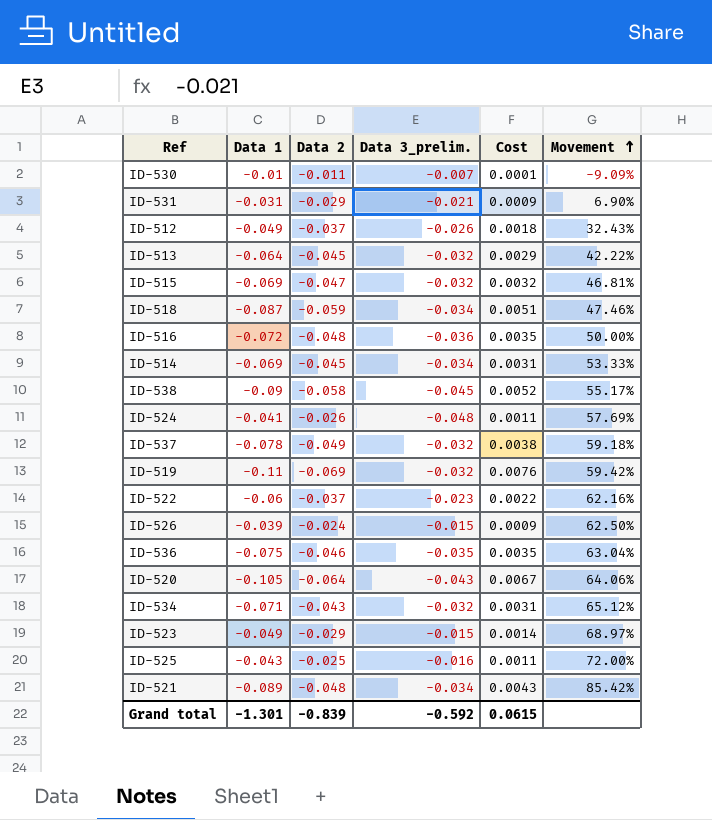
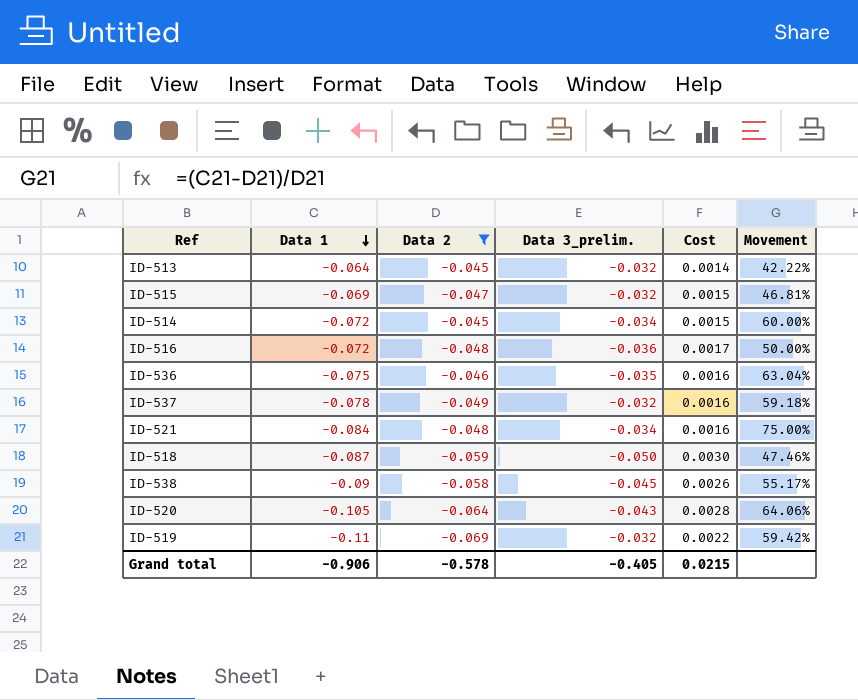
filter: none -> Data 2 <= -0.045
row order: Movement ascending -> Data 1 descending
column Cost | formula: [Data 1] * [Data 2] -> [Data 2] * [Data 3_prelim.]
ID-514 | Data 1: -0.069 -> -0.072
ID-514 | Movement: 53.33% -> 60.00%
ID-521 | Data 1: -0.089 -> -0.084
ID-521 | Movement: 85.42% -> 75.00%
ID-518 | Data 3_prelim.: -0.034 -> -0.050
Grand total | Data 1: -1.301 -> -0.906
Grand total | Data 2: -0.839 -> -0.578
Grand total | Data 3_prelim.: -0.592 -> -0.405
Grand total | Cost: 0.0615 -> 0.0215

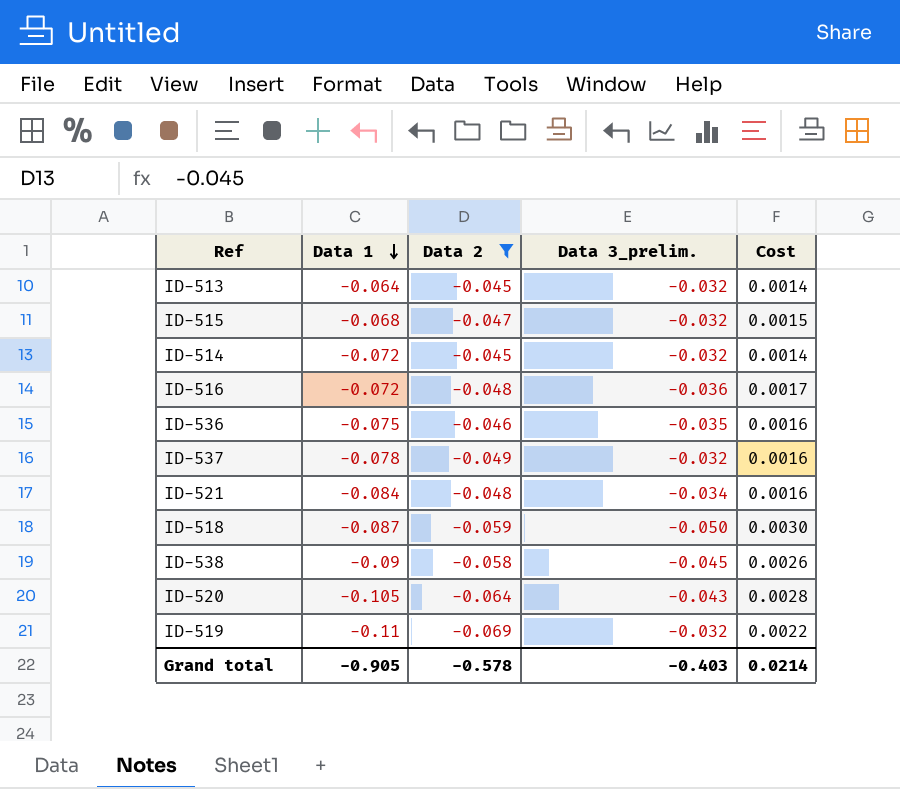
column Movement | formula: ([Data 1] - [Data 2]) / [Data 2] -> none
ID-515 | Data 1: -0.069 -> -0.068
ID-514 | Data 3_prelim.: -0.034 -> -0.032
ID-514 | Cost: 0.0015 -> 0.0014
Grand total | Data 1: -0.906 -> -0.905
Grand total | Data 3_prelim.: -0.405 -> -0.403
Grand total | Cost: 0.0215 -> 0.0214

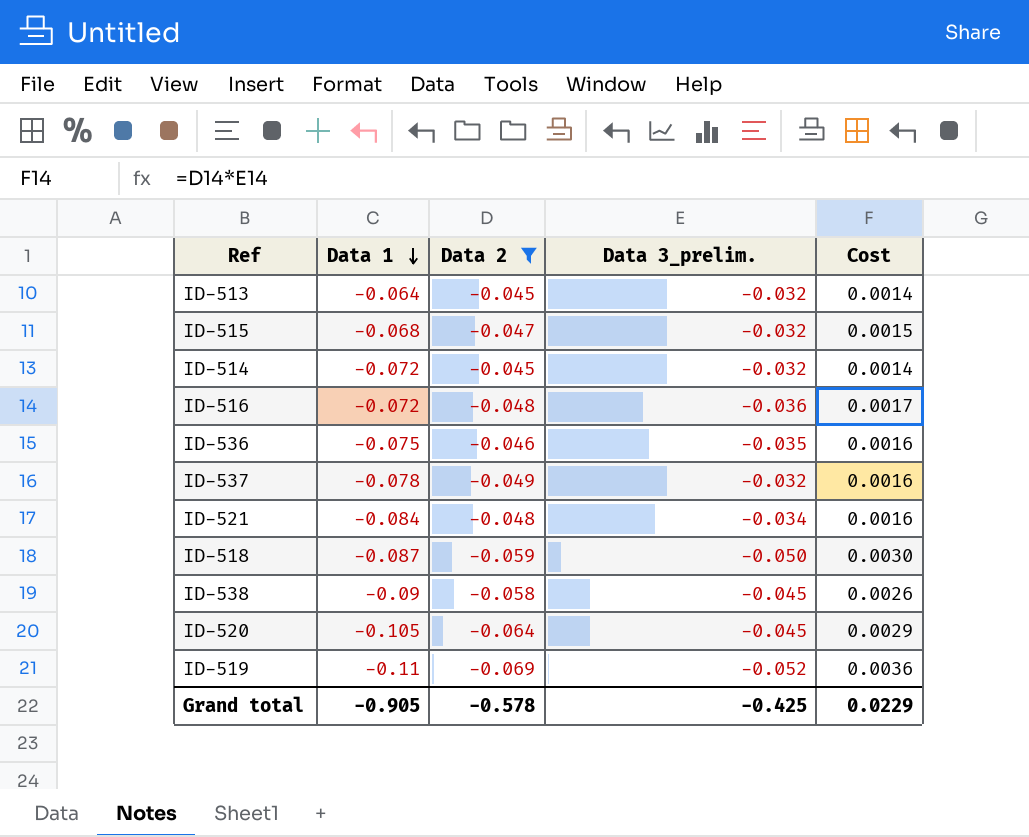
ID-520 | Data 3_prelim.: -0.043 -> -0.045
ID-520 | Cost: 0.0028 -> 0.0029
ID-519 | Data 3_prelim.: -0.032 -> -0.052
ID-519 | Cost: 0.0022 -> 0.0036
Grand total | Data 3_prelim.: -0.403 -> -0.425
Grand total | Cost: 0.0214 -> 0.0229

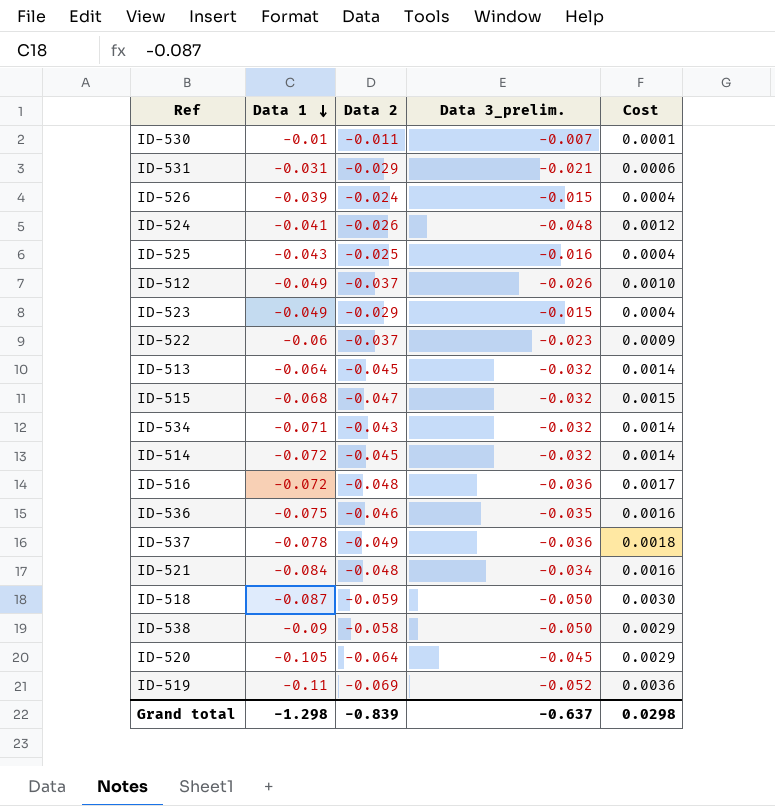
filter: Data 2 <= -0.045 -> none
ID-537 | Data 3_prelim.: -0.032 -> -0.036
ID-537 | Cost: 0.0016 -> 0.0018
ID-538 | Data 3_prelim.: -0.045 -> -0.050
ID-538 | Cost: 0.0026 -> 0.0029
Grand total | Data 1: -0.905 -> -1.298
Grand total | Data 2: -0.578 -> -0.839
Grand total | Data 3_prelim.: -0.425 -> -0.637
Grand total | Cost: 0.0229 -> 0.0298

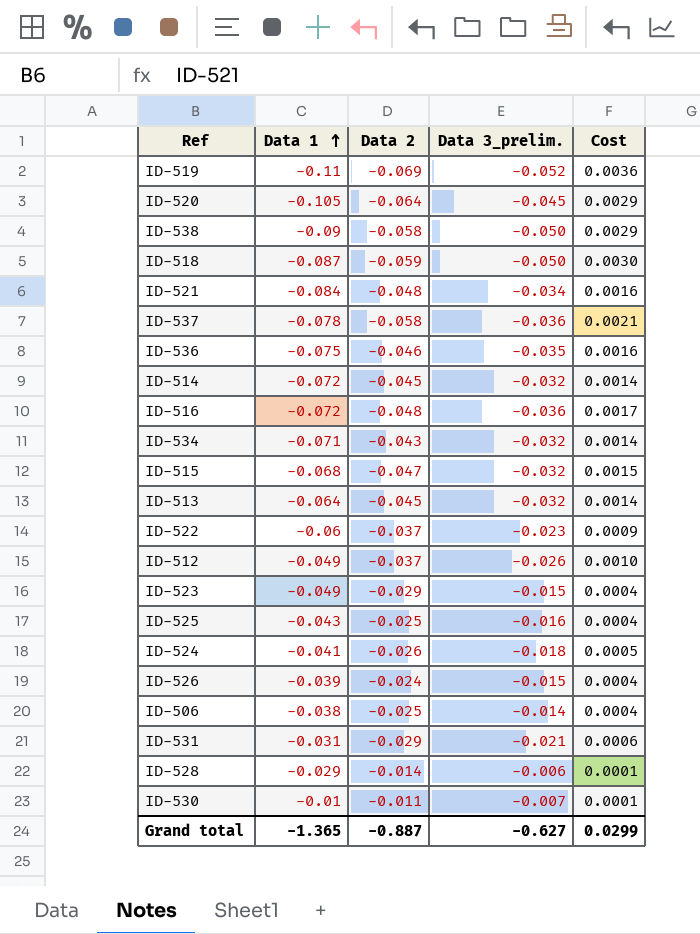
row order: Data 1 descending -> Data 1 ascending
ID-537 | Data 2: -0.049 -> -0.058
ID-537 | Cost: 0.0018 -> 0.0021
ID-524 | Data 3_prelim.: -0.048 -> -0.018
ID-524 | Cost: 0.0012 -> 0.0005
row ID-506: none -> -0.038 | -0.025 | -0.014 | 0.0004
row ID-528: none -> -0.029 | -0.014 | -0.006 | 0.0001
Grand total | Data 1: -1.298 -> -1.365
Grand total | Data 2: -0.839 -> -0.887
Grand total | Data 3_prelim.: -0.637 -> -0.627
Grand total | Cost: 0.0298 -> 0.0299

